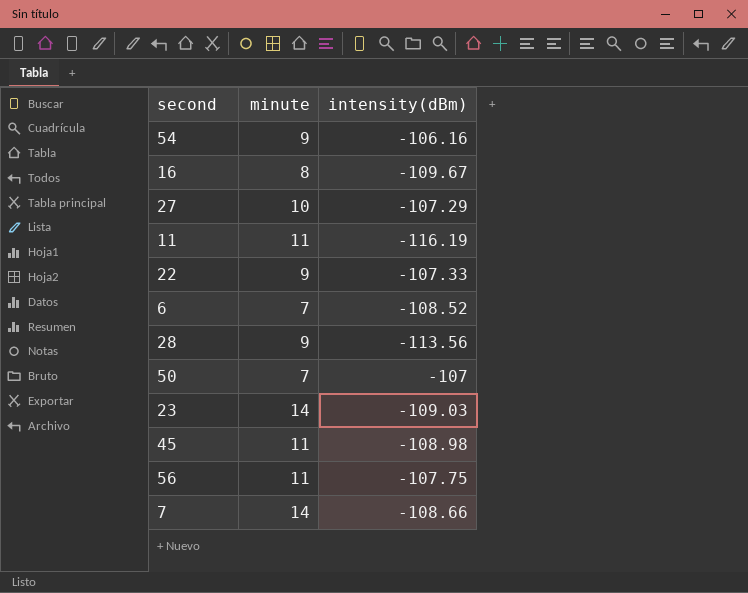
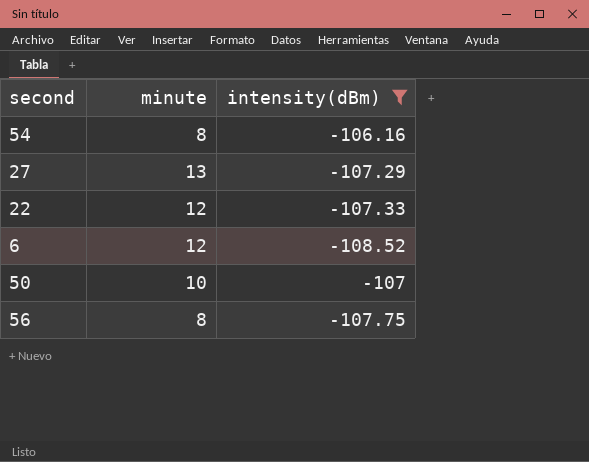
filter: none -> intensity(dBm) >= -108.52
54 | minute: 9 -> 8
27 | minute: 10 -> 13
22 | minute: 9 -> 12
6 | minute: 7 -> 12
50 | minute: 7 -> 10
56 | minute: 11 -> 8

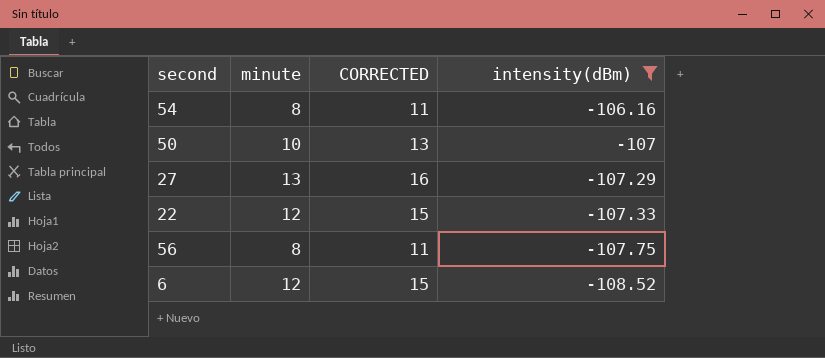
row order: none -> intensity(dBm) descending
column CORRECTED | formula: none -> [minute] + 3

